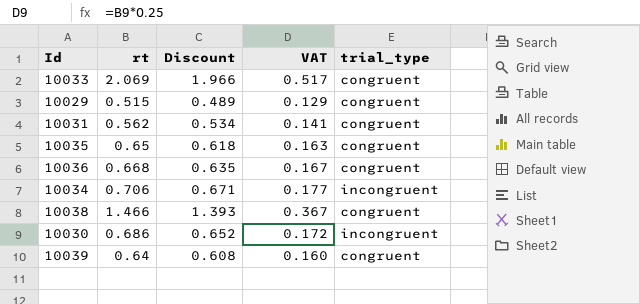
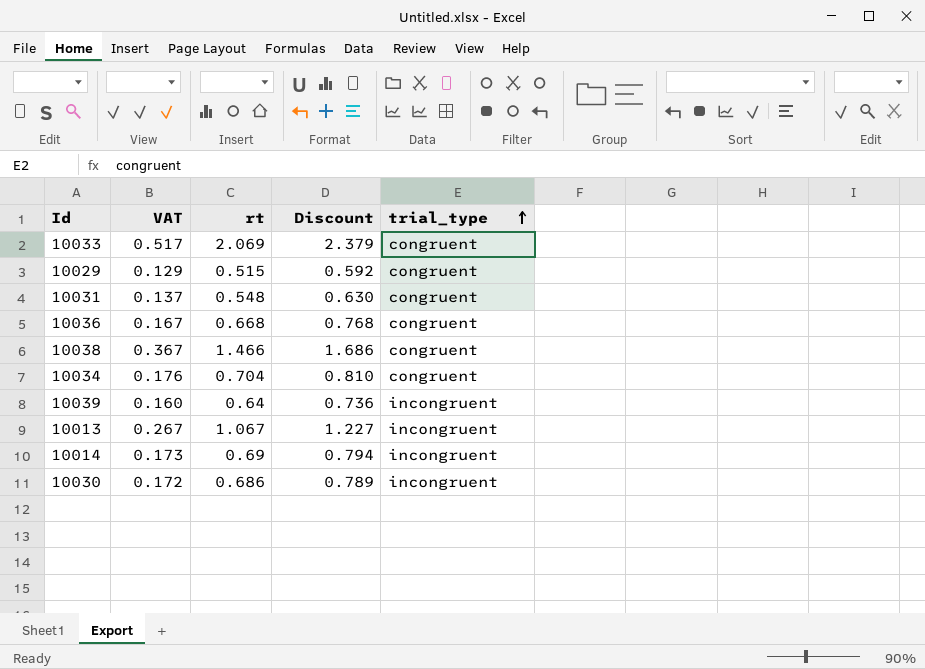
row order: none -> trial_type ascending
column VAT | position: 4 -> 2
column Discount | formula: [rt] * 0.95 -> [rt] * 1.15
row 10035: 0.65 | 0.618 | 0.163 | congruent -> none
10031 | VAT: 0.141 -> 0.137
10031 | rt: 0.562 -> 0.548
10034 | VAT: 0.177 -> 0.176
10034 | rt: 0.706 -> 0.704
10034 | trial_type: incongruent -> congruent
10039 | trial_type: congruent -> incongruent
row 10013: none -> 0.267 | 1.067 | 1.227 | incongruent
row 10014: none -> 0.173 | 0.69 | 0.794 | incongruent

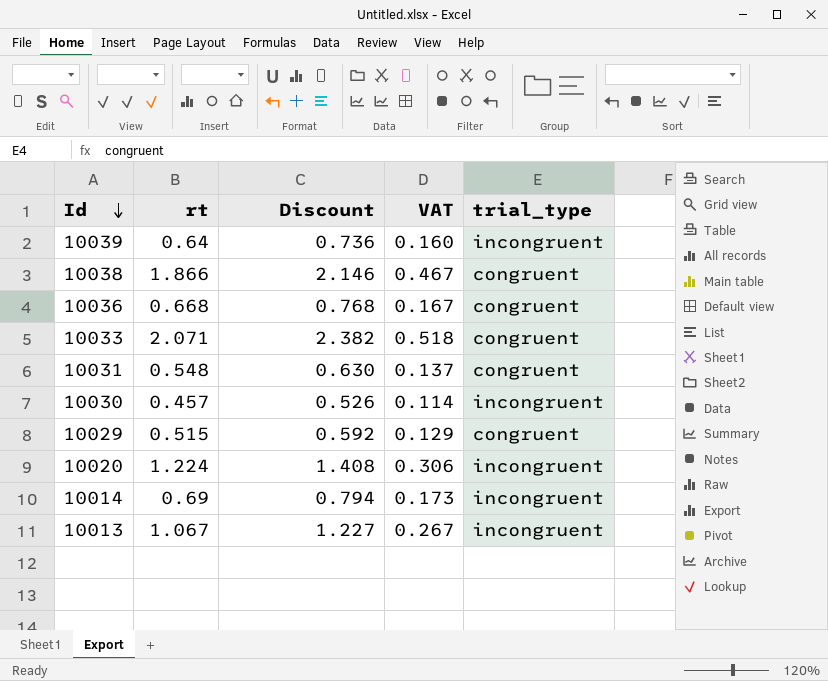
row order: trial_type ascending -> Id descending
column VAT | position: 2 -> 4
row 10034: 0.176 | 0.704 | 0.810 | congruent -> none
10038 | rt: 1.466 -> 1.866
10038 | Discount: 1.686 -> 2.146
10038 | VAT: 0.367 -> 0.467
10033 | rt: 2.069 -> 2.071
10033 | Discount: 2.379 -> 2.382
10033 | VAT: 0.517 -> 0.518
10030 | rt: 0.686 -> 0.457
10030 | Discount: 0.789 -> 0.526
10030 | VAT: 0.172 -> 0.114
row 10020: none -> 1.224 | 1.408 | 0.306 | incongruent

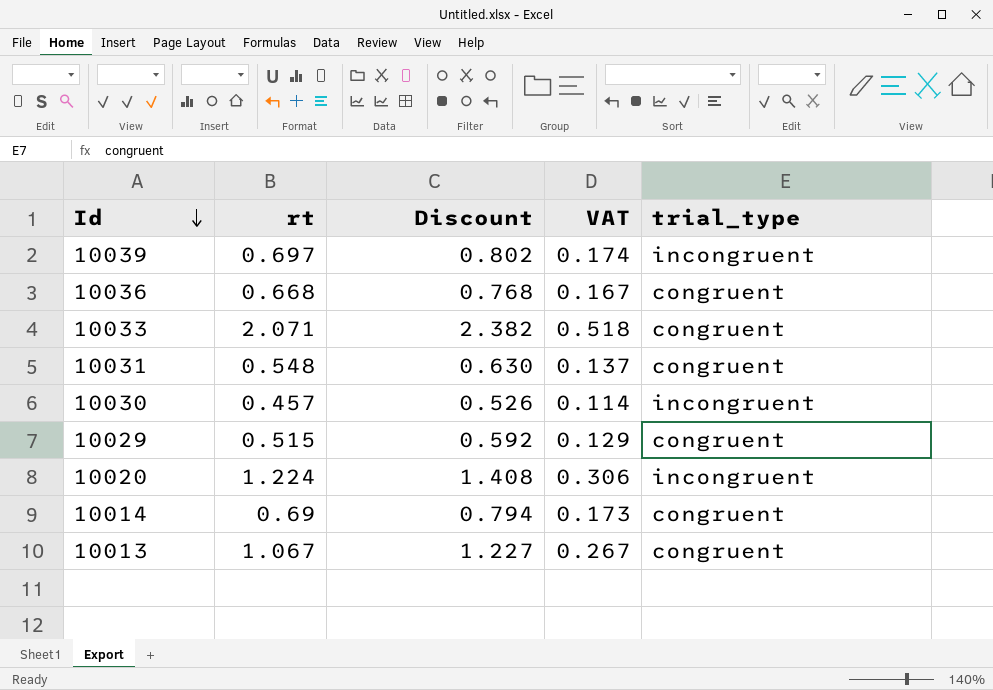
row 10038: 1.866 | 2.146 | 0.467 | congruent -> none
10039 | rt: 0.64 -> 0.697
10039 | Discount: 0.736 -> 0.802
10039 | VAT: 0.160 -> 0.174
10014 | trial_type: incongruent -> congruent
10013 | trial_type: incongruent -> congruent

